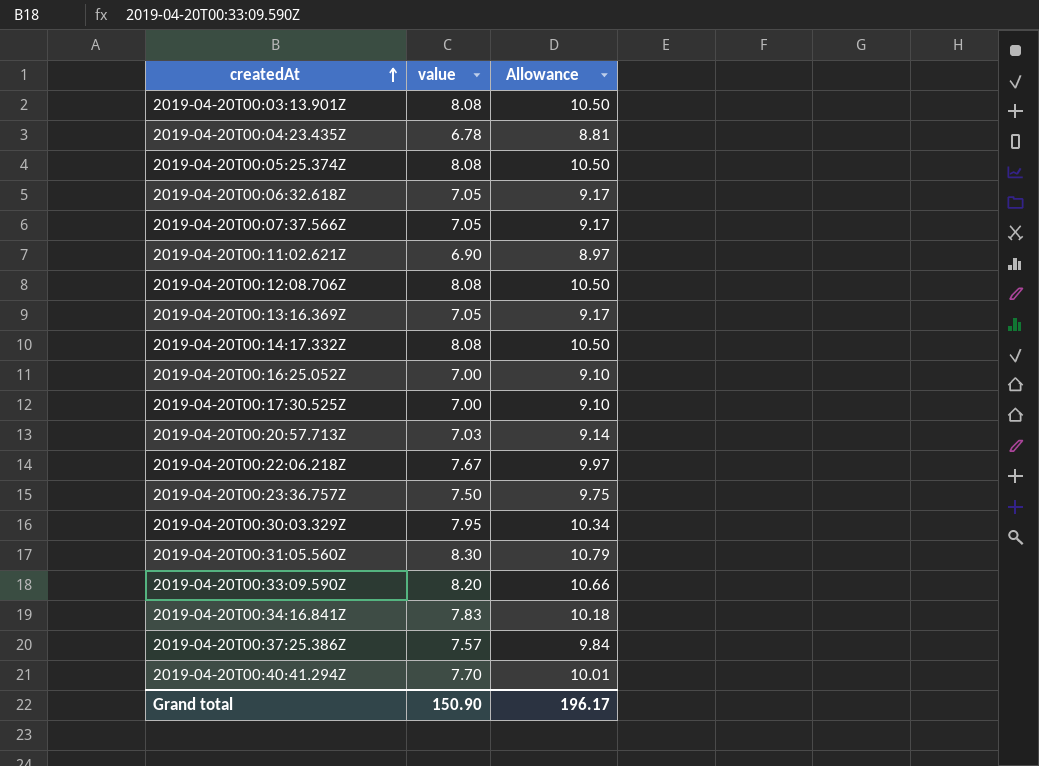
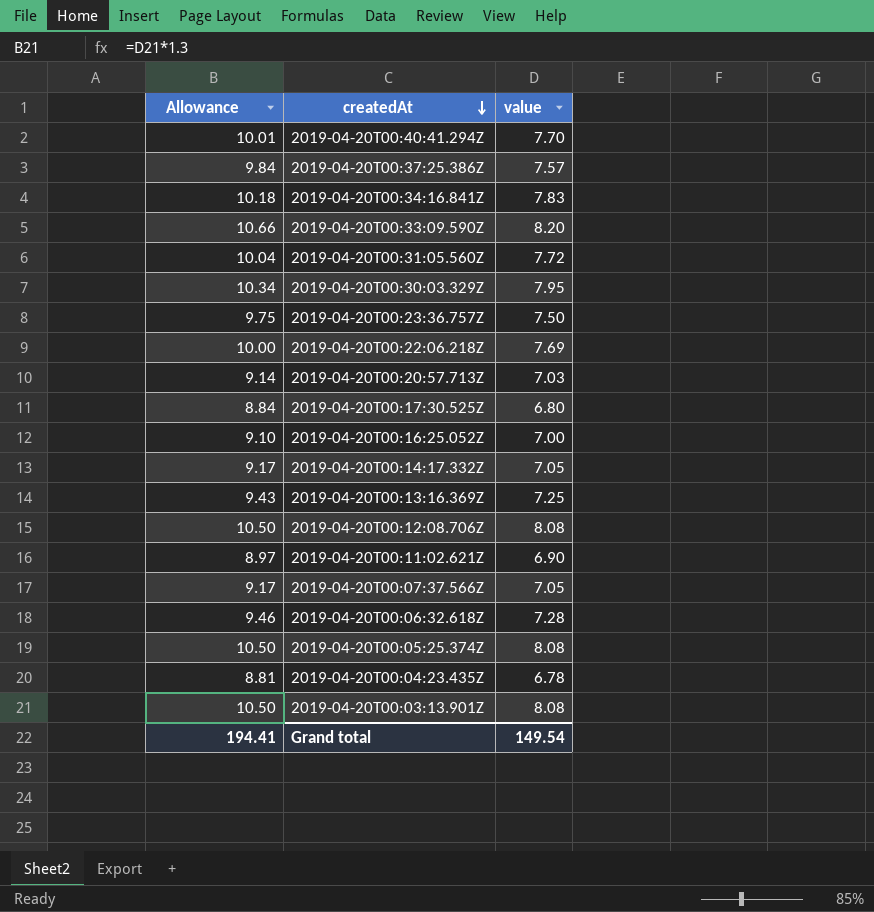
row order: createdAt ascending -> createdAt descending
column Allowance | position: 3 -> 1
2019-04-20T00:31:05.560Z | Allowance: 10.79 -> 10.04
2019-04-20T00:31:05.560Z | value: 8.30 -> 7.72
2019-04-20T00:22:06.218Z | Allowance: 9.97 -> 10.00
2019-04-20T00:22:06.218Z | value: 7.67 -> 7.69
2019-04-20T00:17:30.525Z | Allowance: 9.10 -> 8.84
2019-04-20T00:17:30.525Z | value: 7.00 -> 6.80
2019-04-20T00:14:17.332Z | Allowance: 10.50 -> 9.17
2019-04-20T00:14:17.332Z | value: 8.08 -> 7.05
2019-04-20T00:13:16.369Z | Allowance: 9.17 -> 9.43
2019-04-20T00:13:16.369Z | value: 7.05 -> 7.25
2019-04-20T00:06:32.618Z | Allowance: 9.17 -> 9.46
2019-04-20T00:06:32.618Z | value: 7.05 -> 7.28
Grand total | Allowance: 196.17 -> 194.41
Grand total | value: 150.90 -> 149.54

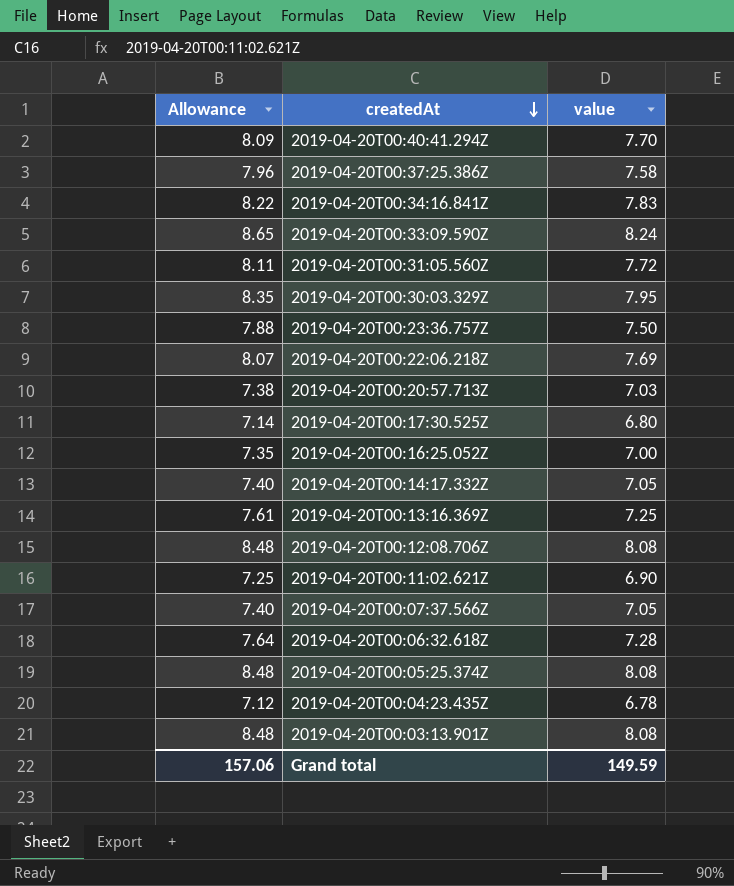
column Allowance | formula: [value] * 1.3 -> [value] * 1.05
2019-04-20T00:37:25.386Z | value: 7.57 -> 7.58
2019-04-20T00:33:09.590Z | value: 8.20 -> 8.24
Grand total | Allowance: 194.41 -> 157.06
Grand total | value: 149.54 -> 149.59

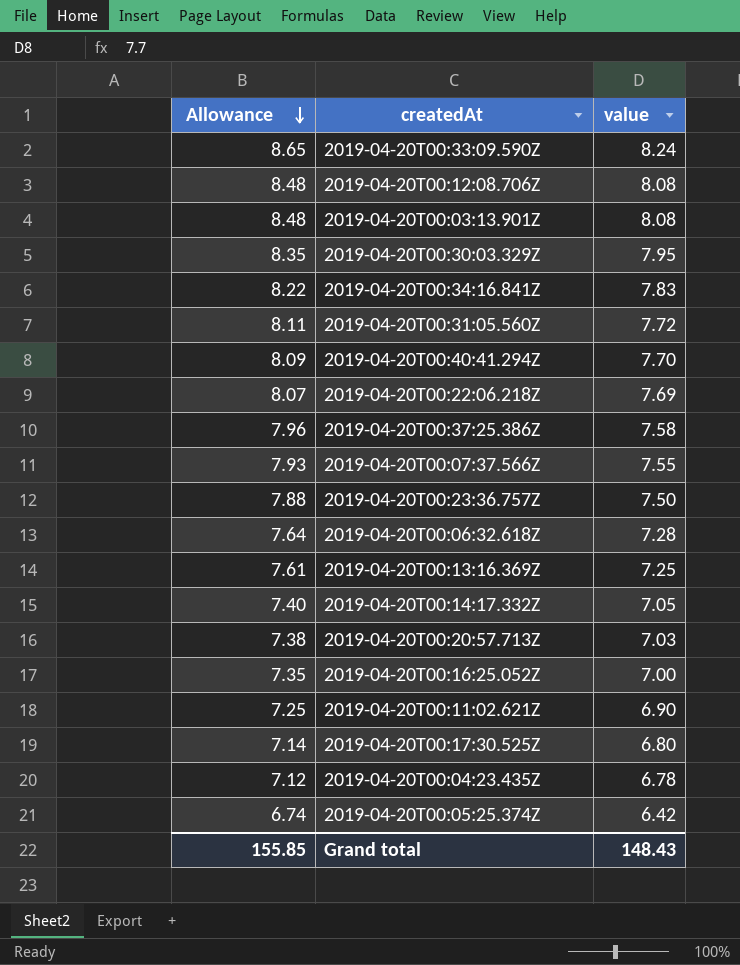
row order: createdAt descending -> Allowance descending
2019-04-20T00:07:37.566Z | Allowance: 7.40 -> 7.93
2019-04-20T00:07:37.566Z | value: 7.05 -> 7.55
2019-04-20T00:05:25.374Z | Allowance: 8.48 -> 6.74
2019-04-20T00:05:25.374Z | value: 8.08 -> 6.42
Grand total | Allowance: 157.06 -> 155.85
Grand total | value: 149.59 -> 148.43

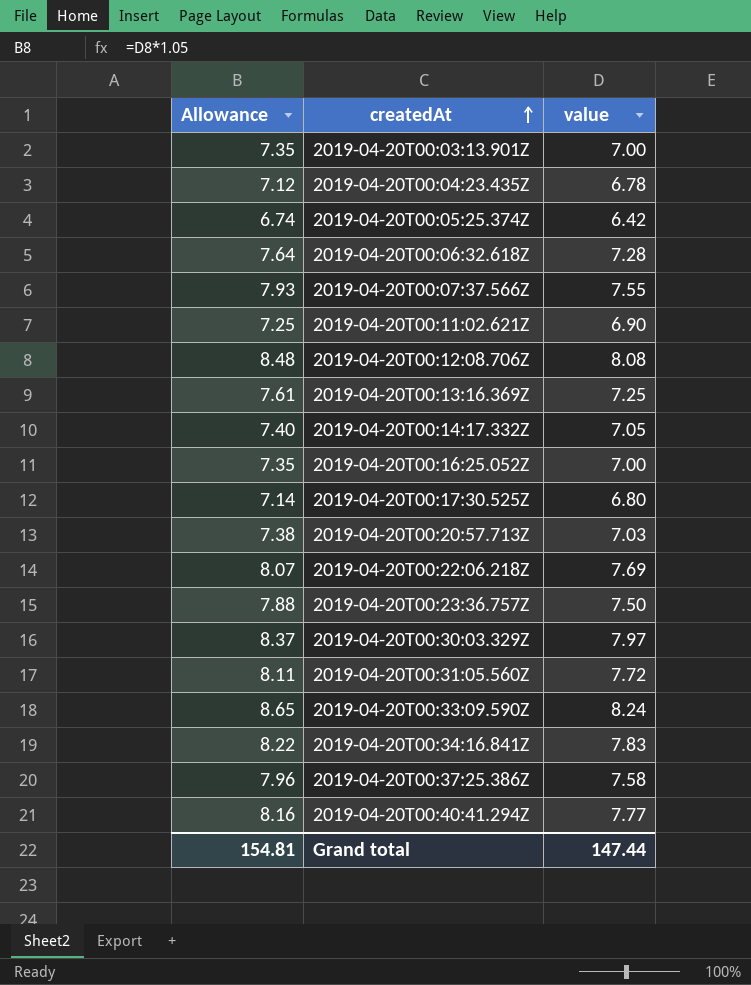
row order: Allowance descending -> createdAt ascending
2019-04-20T00:03:13.901Z | Allowance: 8.48 -> 7.35
2019-04-20T00:03:13.901Z | value: 8.08 -> 7.00
2019-04-20T00:30:03.329Z | Allowance: 8.35 -> 8.37
2019-04-20T00:30:03.329Z | value: 7.95 -> 7.97
2019-04-20T00:40:41.294Z | Allowance: 8.09 -> 8.16
2019-04-20T00:40:41.294Z | value: 7.70 -> 7.77
Grand total | Allowance: 155.85 -> 154.81
Grand total | value: 148.43 -> 147.44

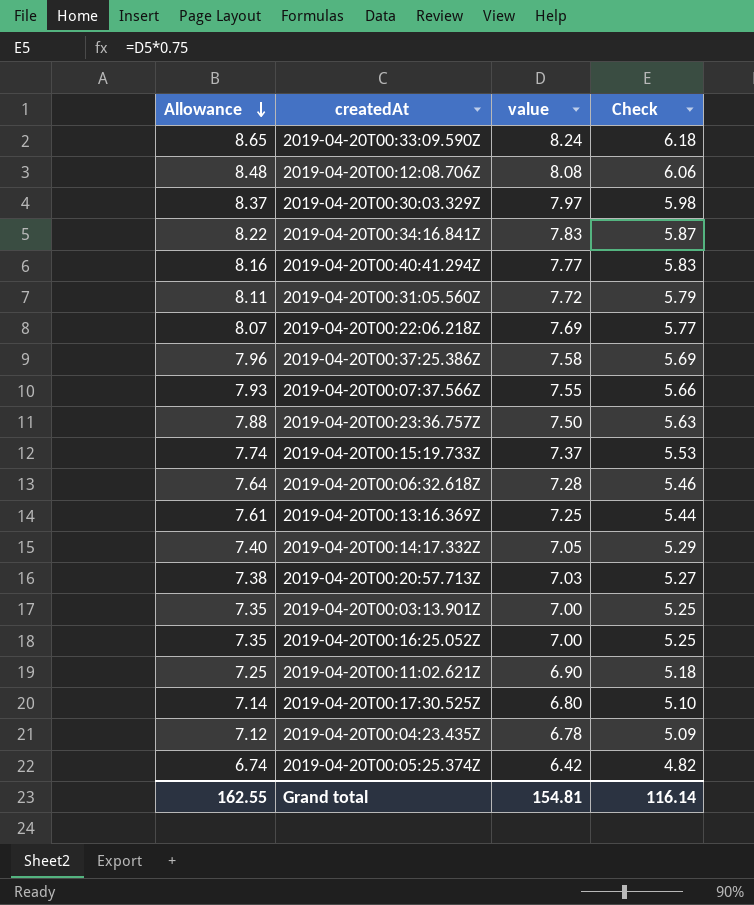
row order: createdAt ascending -> Allowance descending
column Check | formula: none -> [value] * 0.75
row 2019-04-20T00:15:19.733Z: none -> 7.74 | 7.37 | 5.53
Grand total | Allowance: 154.81 -> 162.55
Grand total | value: 147.44 -> 154.81

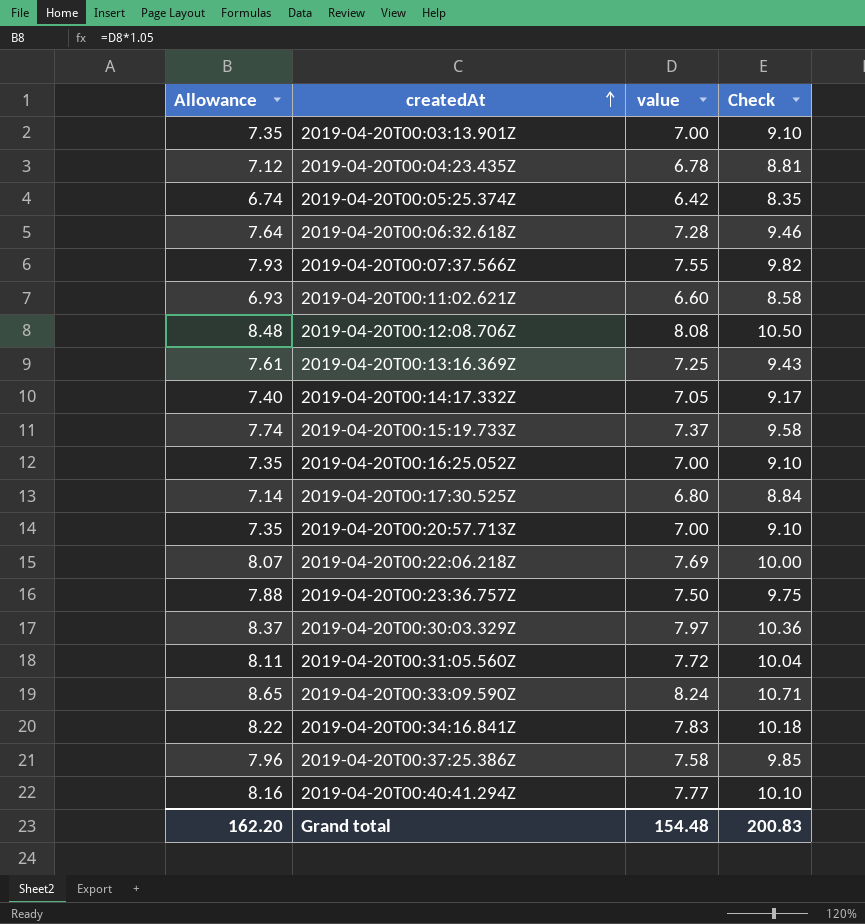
row order: Allowance descending -> createdAt ascending
column Check | formula: [value] * 0.75 -> [value] * 1.3
2019-04-20T00:11:02.621Z | Allowance: 7.25 -> 6.93
2019-04-20T00:11:02.621Z | value: 6.90 -> 6.60
2019-04-20T00:20:57.713Z | Allowance: 7.38 -> 7.35
2019-04-20T00:20:57.713Z | value: 7.03 -> 7.00
Grand total | Allowance: 162.55 -> 162.20
Grand total | value: 154.81 -> 154.48
Grand total | Check: 116.14 -> 200.83

